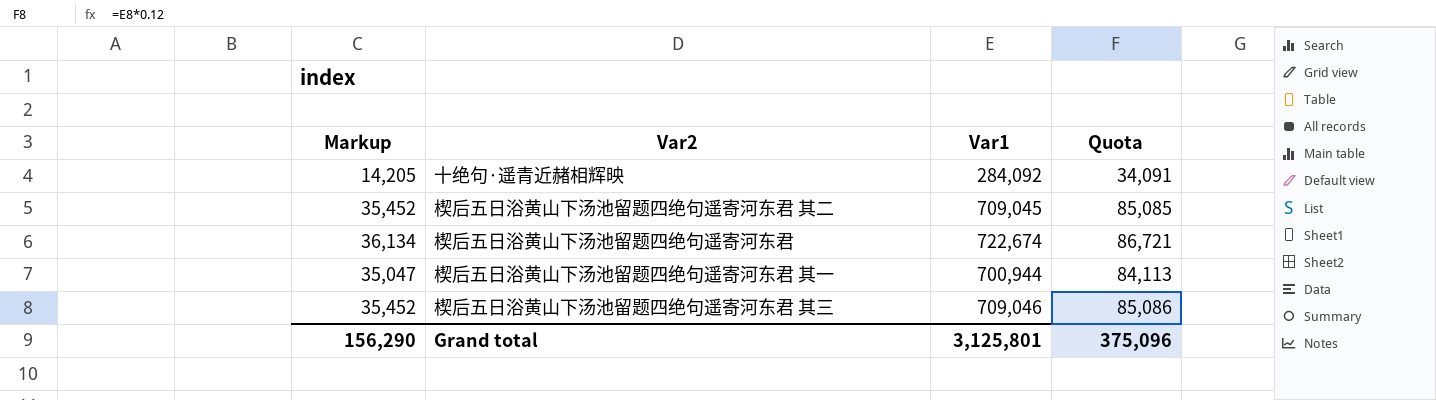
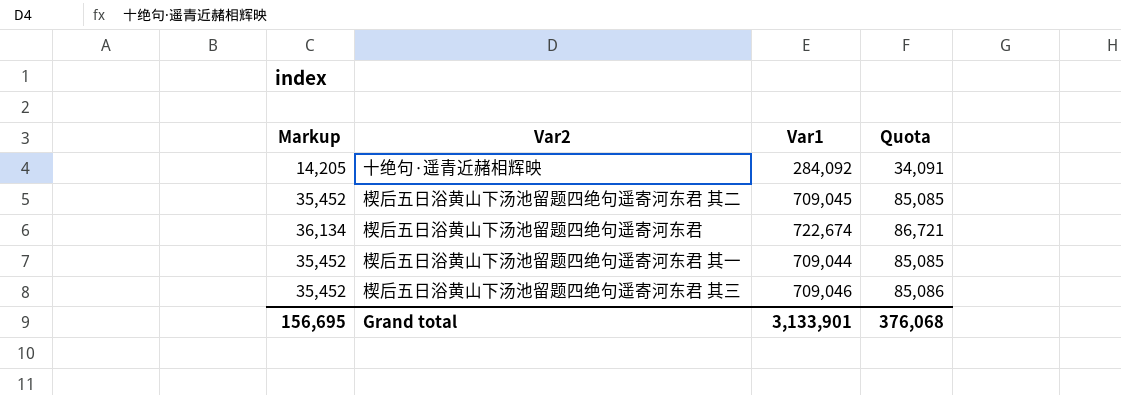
楔后五日浴黄山下汤池留题四绝句遥寄河东君 其一 | Markup: 35,047 -> 35,452
楔后五日浴黄山下汤池留题四绝句遥寄河东君 其一 | Var1: 700,944 -> 709,044
楔后五日浴黄山下汤池留题四绝句遥寄河东君 其一 | Quota: 84,113 -> 85,085
Grand total | Markup: 156,290 -> 156,695
Grand total | Var1: 3,125,801 -> 3,133,901
Grand total | Quota: 375,096 -> 376,068

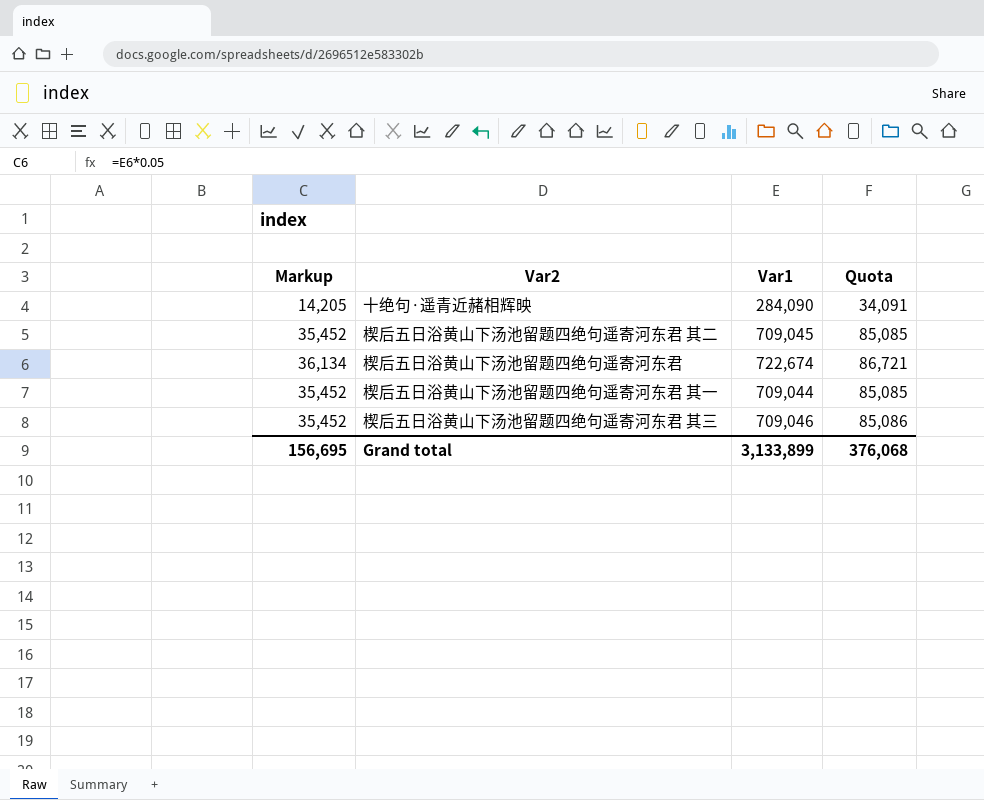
十绝句·遥青近赭相辉映 | Var1: 284,092 -> 284,090
Grand total | Var1: 3,133,901 -> 3,133,899

